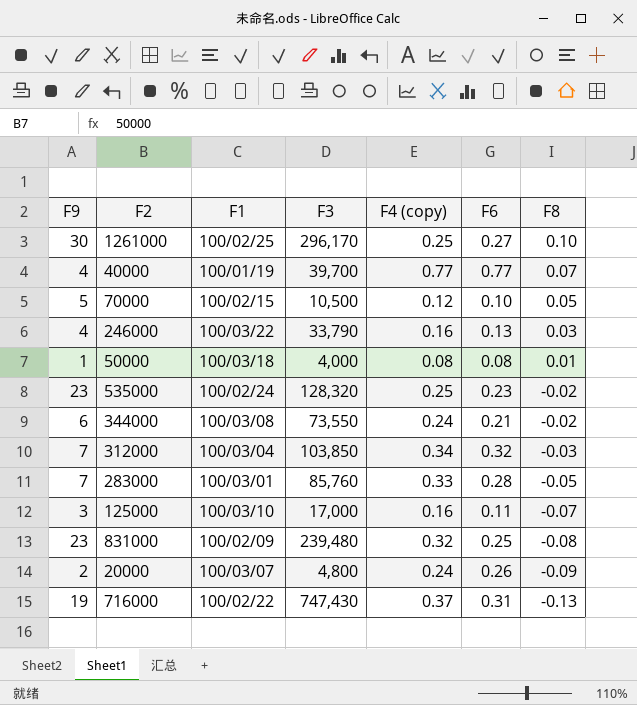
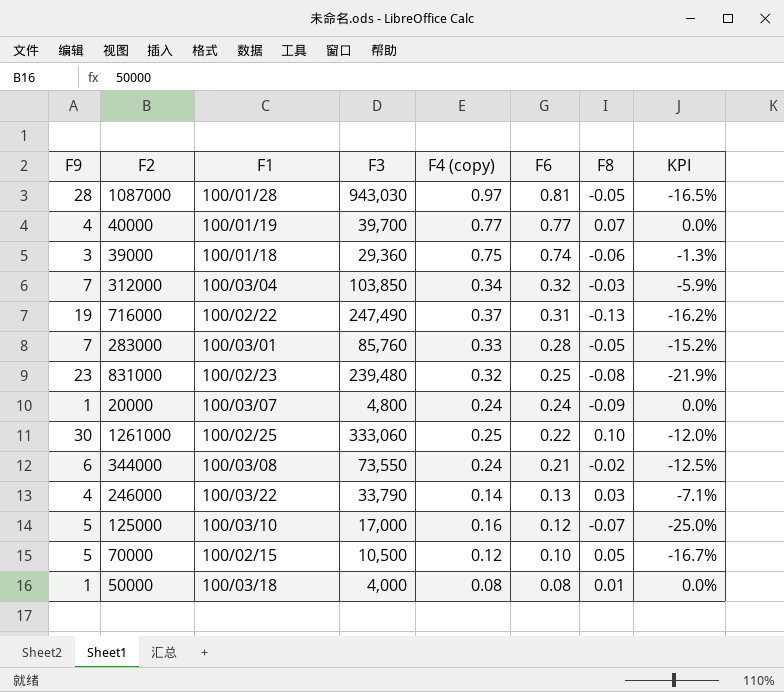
row order: F8 descending -> F6 descending
column KPI | formula: none -> ([F6] - [F4 (copy)]) / [F4 (copy)]
row 535000: 23 | 100/02/24 | 128,320 | 0.25 | 0.23 | -0.02 -> none
row 1087000: none -> 28 | 100/01/28 | 943,030 | 0.97 | 0.81 | -0.05 | -16.5%
row 39000: none -> 3 | 100/01/18 | 29,360 | 0.75 | 0.74 | -0.06 | -1.3%
716000 | F3: 747,430 -> 247,490
831000 | F1: 100/02/09 -> 100/02/23
20000 | F9: 2 -> 1
20000 | F6: 0.26 -> 0.24
1261000 | F3: 296,170 -> 333,060
1261000 | F6: 0.27 -> 0.22
246000 | F4 (copy): 0.16 -> 0.14
125000 | F9: 3 -> 5
125000 | F6: 0.11 -> 0.12

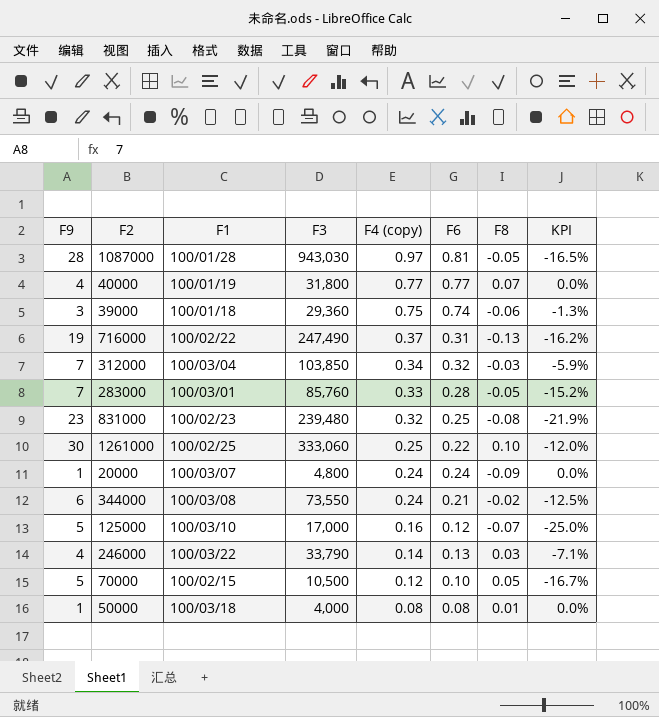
row order: F6 descending -> F4 (copy) descending
40000 | F3: 39,700 -> 31,800

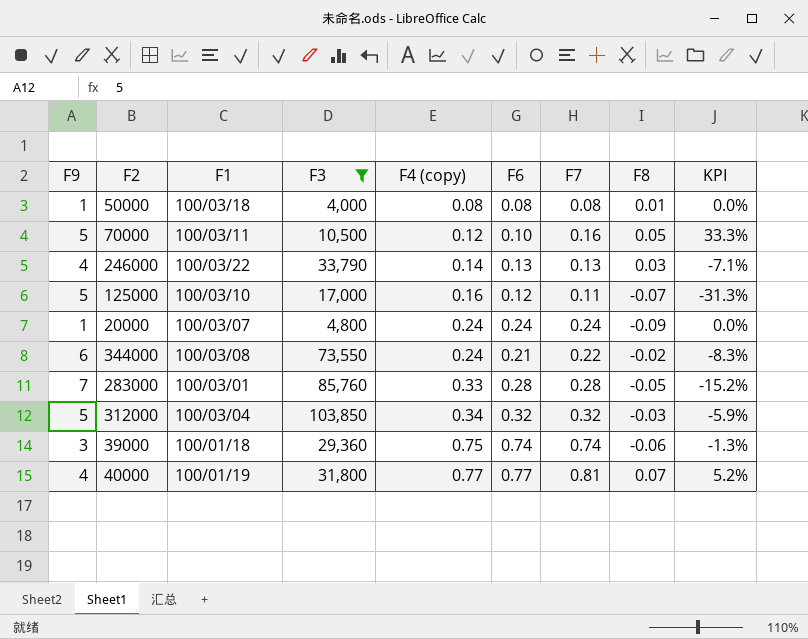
filter: none -> F3 <= 103,850
row order: F4 (copy) descending -> F4 (copy) ascending
column F7 | position: none -> 7
column KPI | formula: ([F6] - [F4 (copy)]) / [F4 (copy)] -> ([F7] - [F4 (copy)]) / [F4 (copy)]
70000 | F1: 100/02/15 -> 100/03/11
312000 | F9: 7 -> 5

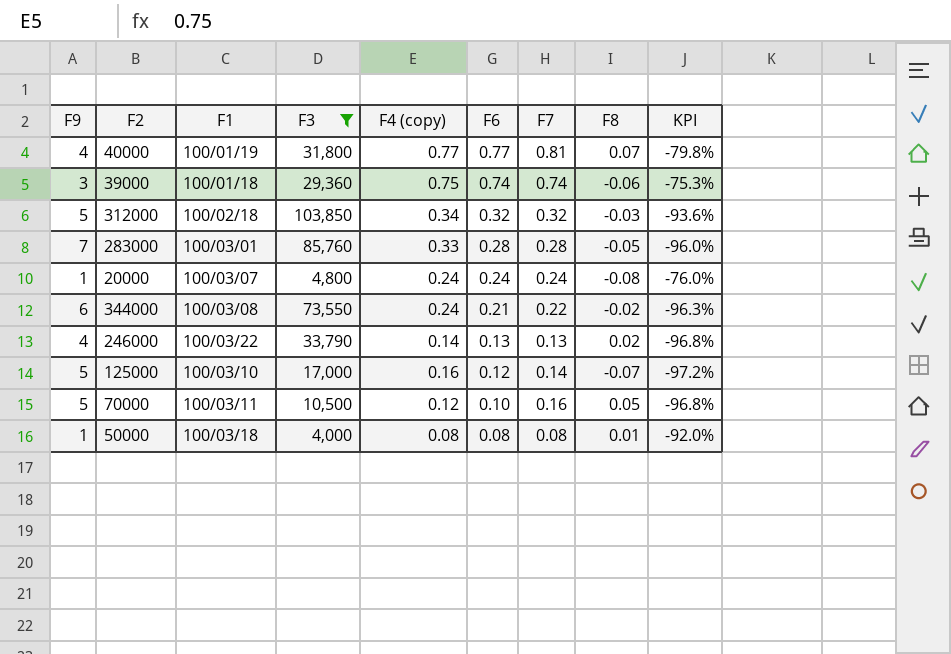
row order: F4 (copy) ascending -> F6 descending
column KPI | formula: ([F7] - [F4 (copy)]) / [F4 (copy)] -> ([F7] - [F9]) / [F9]
312000 | F1: 100/03/04 -> 100/02/18
20000 | F8: -0.09 -> -0.08
246000 | F8: 0.03 -> 0.02
125000 | F7: 0.11 -> 0.14

